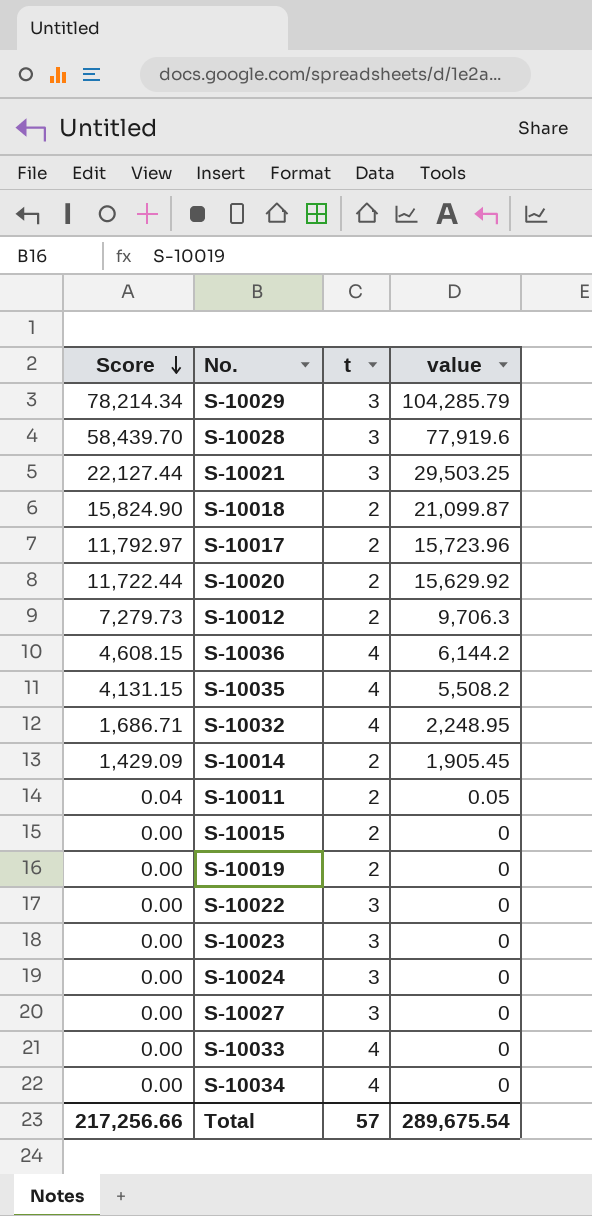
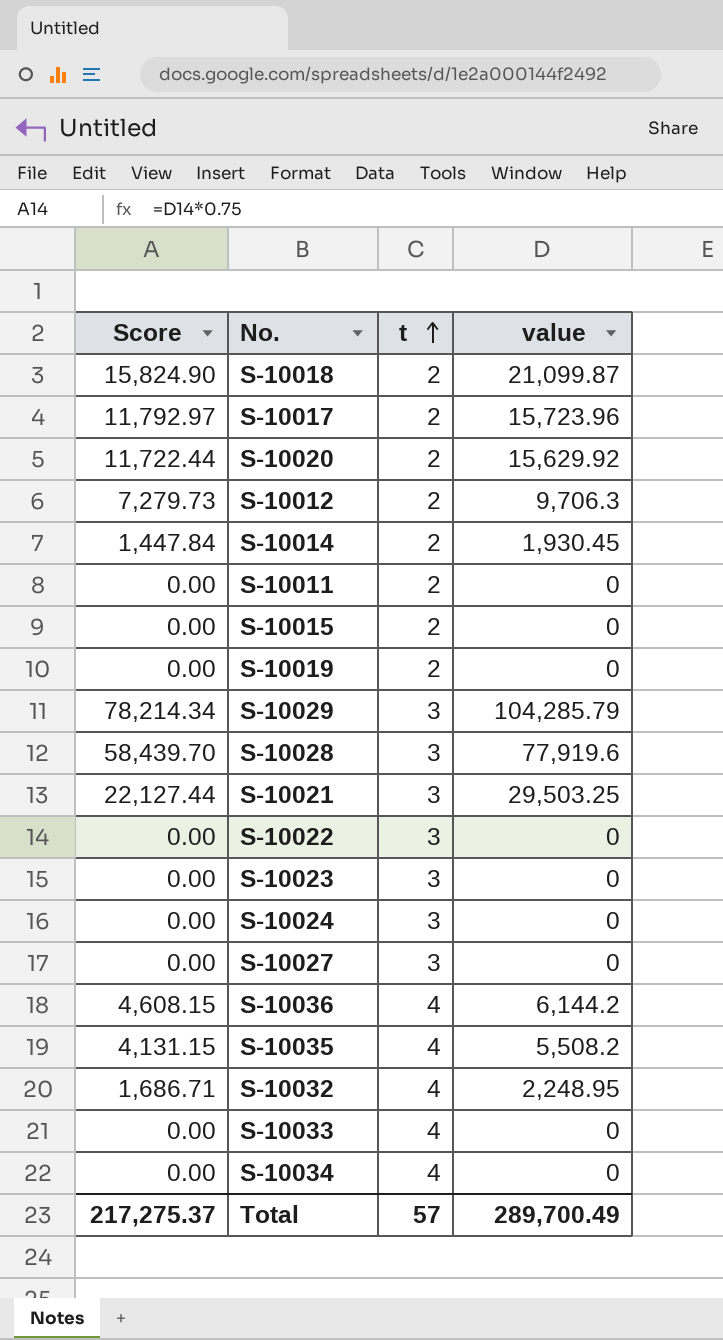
row order: Score descending -> t ascending
S-10014 | Score: 1,429.09 -> 1,447.84
S-10014 | value: 1,905.45 -> 1,930.45
S-10011 | Score: 0.04 -> 0.00
S-10011 | value: 0.05 -> 0
Total | Score: 217,256.66 -> 217,275.37
Total | value: 289,675.54 -> 289,700.49

